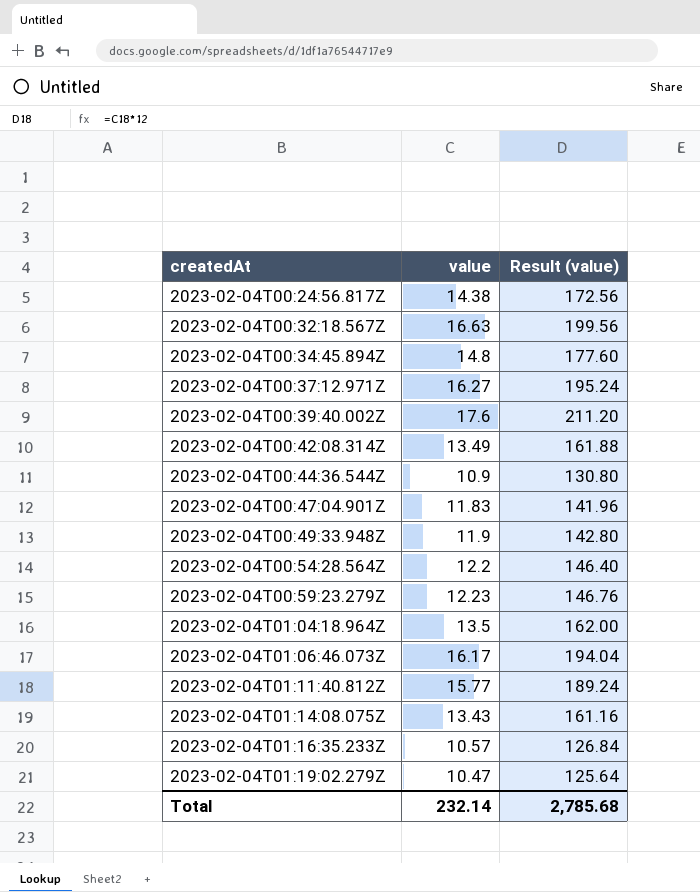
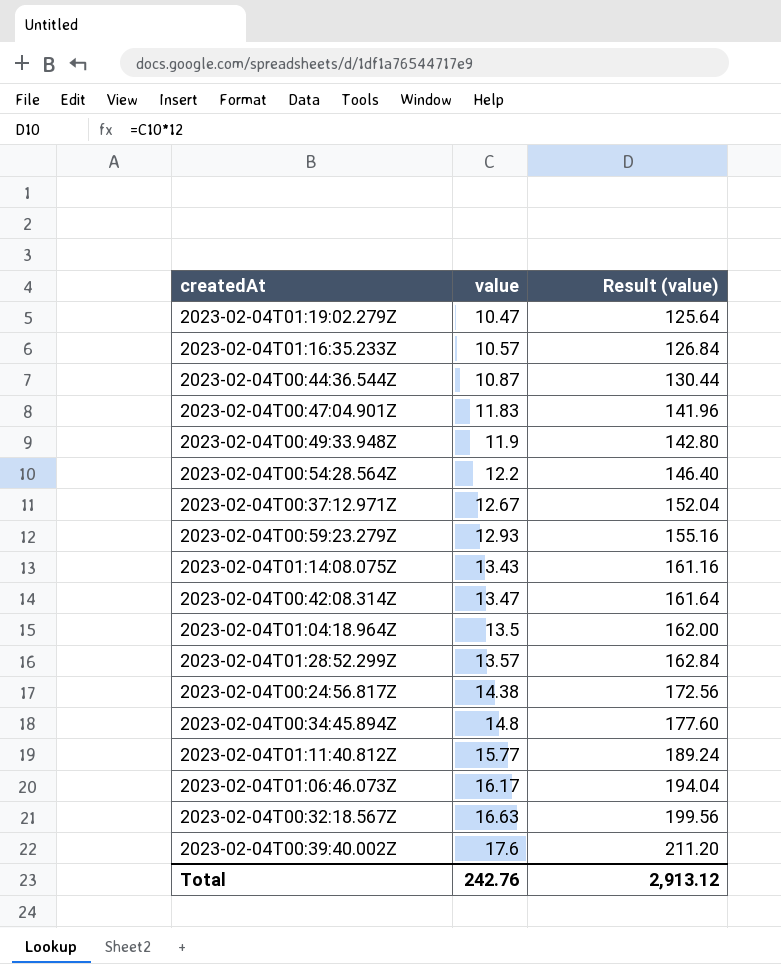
row order: createdAt ascending -> value ascending
2023-02-04T00:44:36.544Z | value: 10.9 -> 10.87
2023-02-04T00:44:36.544Z | Result (value): 130.80 -> 130.44
2023-02-04T00:37:12.971Z | value: 16.27 -> 12.67
2023-02-04T00:37:12.971Z | Result (value): 195.24 -> 152.04
2023-02-04T00:59:23.279Z | value: 12.23 -> 12.93
2023-02-04T00:59:23.279Z | Result (value): 146.76 -> 155.16
2023-02-04T00:42:08.314Z | value: 13.49 -> 13.47
2023-02-04T00:42:08.314Z | Result (value): 161.88 -> 161.64
row 2023-02-04T01:28:52.299Z: none -> 13.57 | 162.84
Total | value: 232.14 -> 242.76
Total | Result (value): 2,785.68 -> 2,913.12

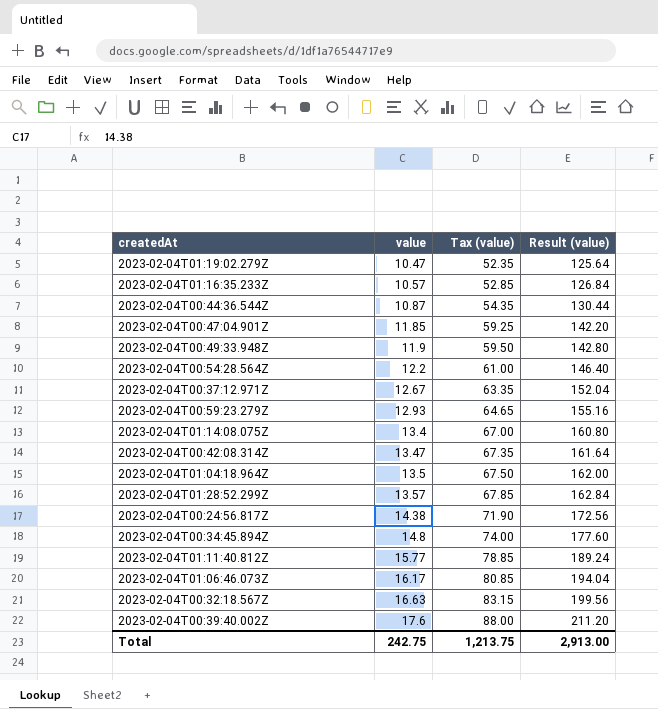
column Tax (value) | formula: none -> [value] * 5
2023-02-04T00:47:04.901Z | value: 11.83 -> 11.85
2023-02-04T00:47:04.901Z | Result (value): 141.96 -> 142.20
2023-02-04T01:14:08.075Z | value: 13.43 -> 13.4
2023-02-04T01:14:08.075Z | Result (value): 161.16 -> 160.80
Total | value: 242.76 -> 242.75
Total | Result (value): 2,913.12 -> 2,913.00

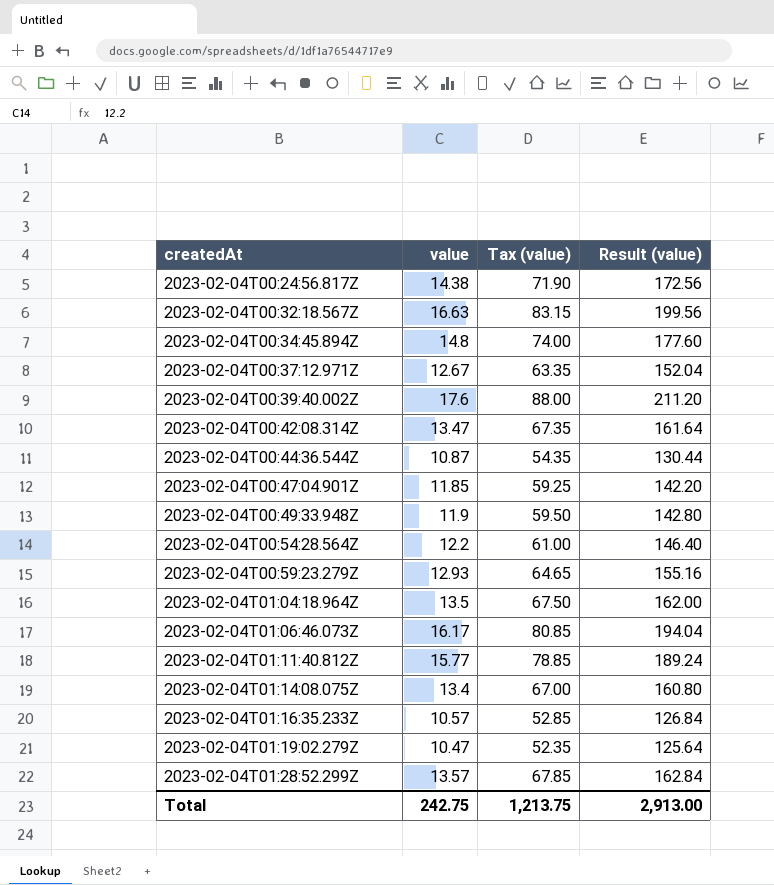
row order: value ascending -> createdAt ascending

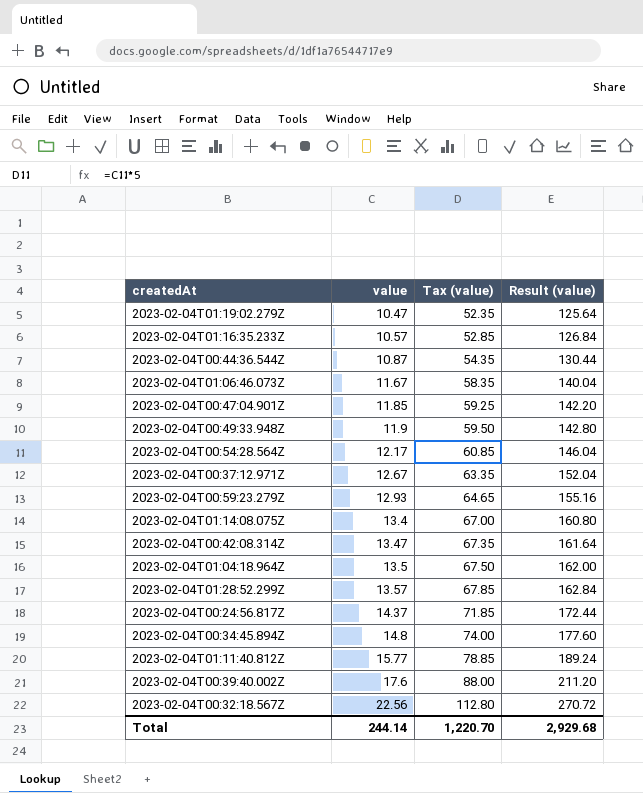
row order: createdAt ascending -> value ascending
2023-02-04T01:06:46.073Z | value: 16.17 -> 11.67
2023-02-04T01:06:46.073Z | Tax (value): 80.85 -> 58.35
2023-02-04T01:06:46.073Z | Result (value): 194.04 -> 140.04
2023-02-04T00:54:28.564Z | value: 12.2 -> 12.17
2023-02-04T00:54:28.564Z | Tax (value): 61.00 -> 60.85
2023-02-04T00:54:28.564Z | Result (value): 146.40 -> 146.04
2023-02-04T00:24:56.817Z | value: 14.38 -> 14.37
2023-02-04T00:24:56.817Z | Tax (value): 71.90 -> 71.85
2023-02-04T00:24:56.817Z | Result (value): 172.56 -> 172.44
2023-02-04T00:32:18.567Z | value: 16.63 -> 22.56
2023-02-04T00:32:18.567Z | Tax (value): 83.15 -> 112.80
2023-02-04T00:32:18.567Z | Result (value): 199.56 -> 270.72
Total | value: 242.75 -> 244.14
Total | Tax (value): 1,213.75 -> 1,220.70
Total | Result (value): 2,913.00 -> 2,929.68

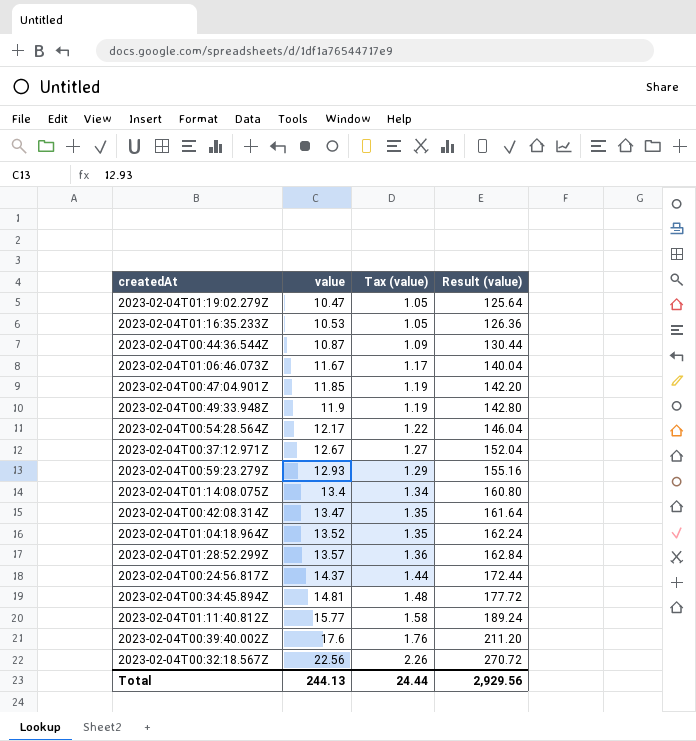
column Tax (value) | formula: [value] * 5 -> [value] * 0.1
2023-02-04T01:16:35.233Z | value: 10.57 -> 10.53
2023-02-04T01:16:35.233Z | Result (value): 126.84 -> 126.36
2023-02-04T01:04:18.964Z | value: 13.5 -> 13.52
2023-02-04T01:04:18.964Z | Result (value): 162.00 -> 162.24
2023-02-04T00:34:45.894Z | value: 14.8 -> 14.81
2023-02-04T00:34:45.894Z | Result (value): 177.60 -> 177.72
Total | value: 244.14 -> 244.13
Total | Tax (value): 1,220.70 -> 24.44
Total | Result (value): 2,929.68 -> 2,929.56

